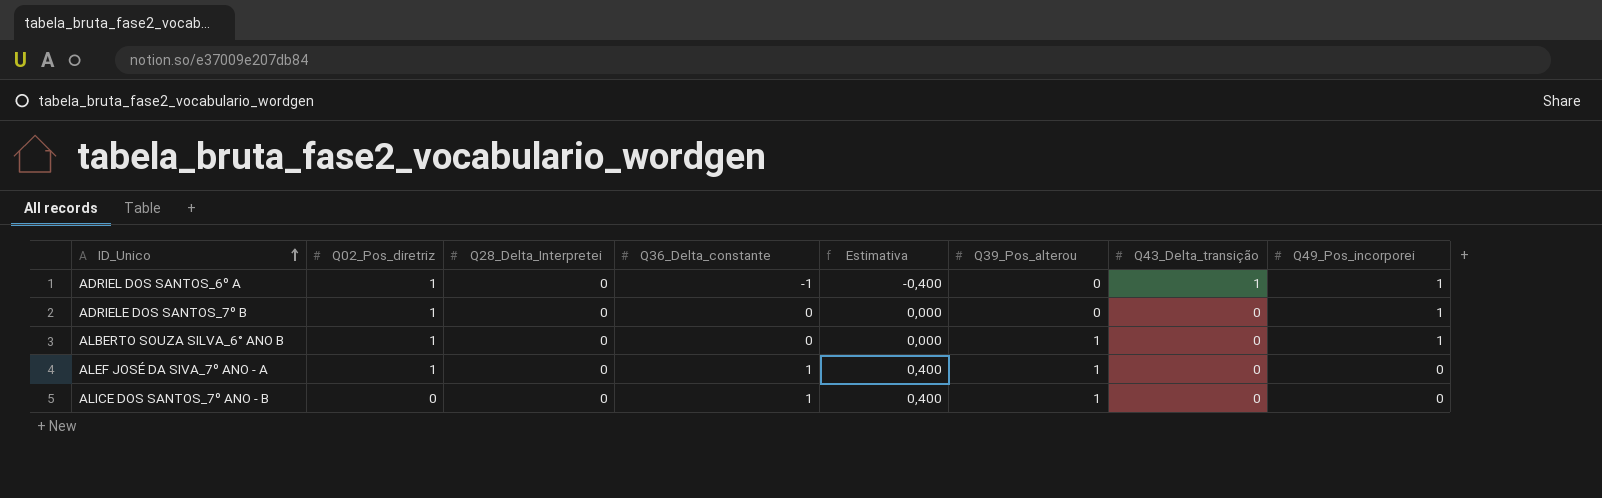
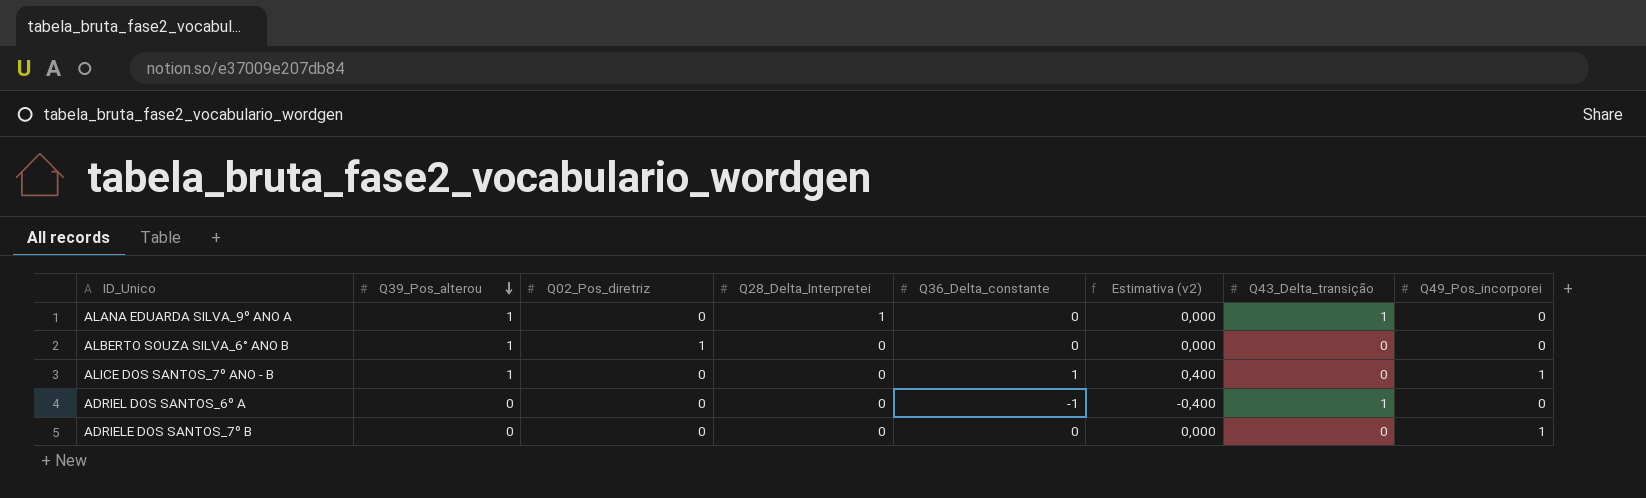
row order: ID_Unico ascending -> Q39_Pos_alterou descending
column Q39_Pos_alterou | position: 6 -> 2
column name: Estimativa -> Estimativa (v2)
row ALEF JOSÉ DA SIVA_7º ANO - A: 1 | 0 | 1 | 0,400 | 1 | 0 | 0 -> none
row ALANA EDUARDA SILVA_9º ANO A: none -> 1 | 0 | 1 | 0 | 0,000 | 1 | 0
ALBERTO SOUZA SILVA_6° ANO B | Q49_Pos_incorporei: 1 -> 0
ALICE DOS SANTOS_7º ANO - B | Q49_Pos_incorporei: 0 -> 1
ADRIEL DOS SANTOS_6º A | Q02_Pos_diretriz: 1 -> 0
ADRIEL DOS SANTOS_6º A | Q49_Pos_incorporei: 1 -> 0
ADRIELE DOS SANTOS_7º B | Q02_Pos_diretriz: 1 -> 0

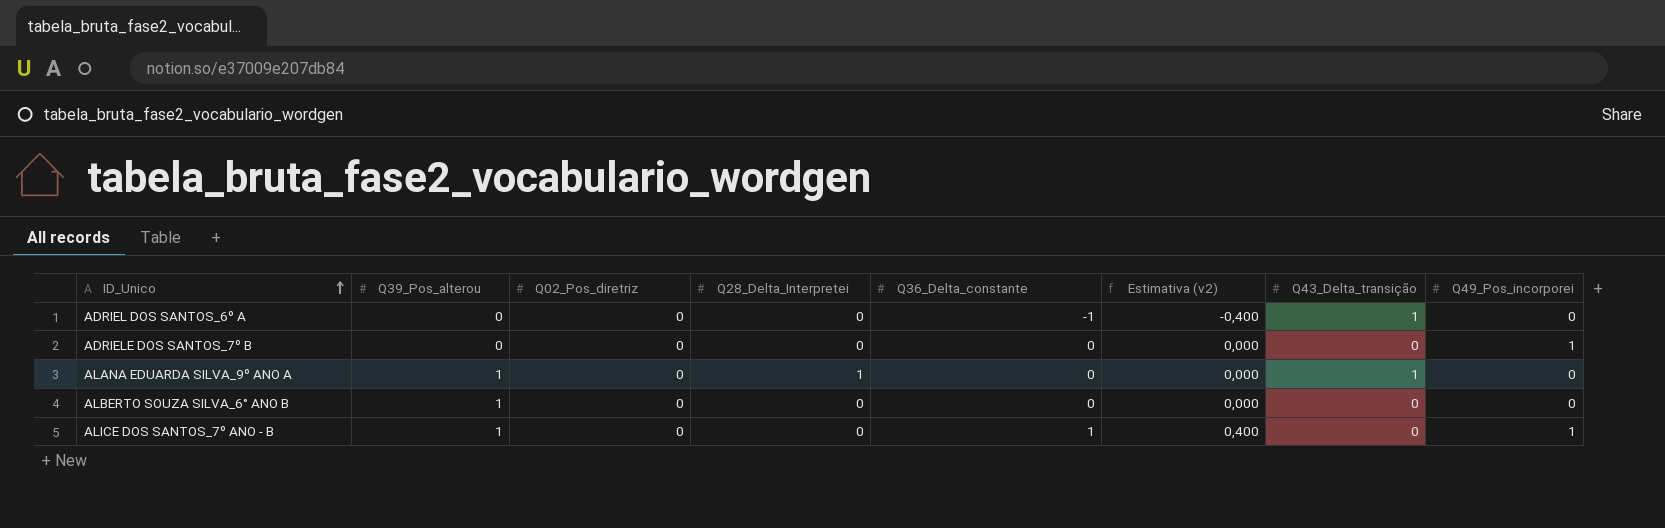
row order: Q39_Pos_alterou descending -> ID_Unico ascending
ALBERTO SOUZA SILVA_6° ANO B | Q02_Pos_diretriz: 1 -> 0

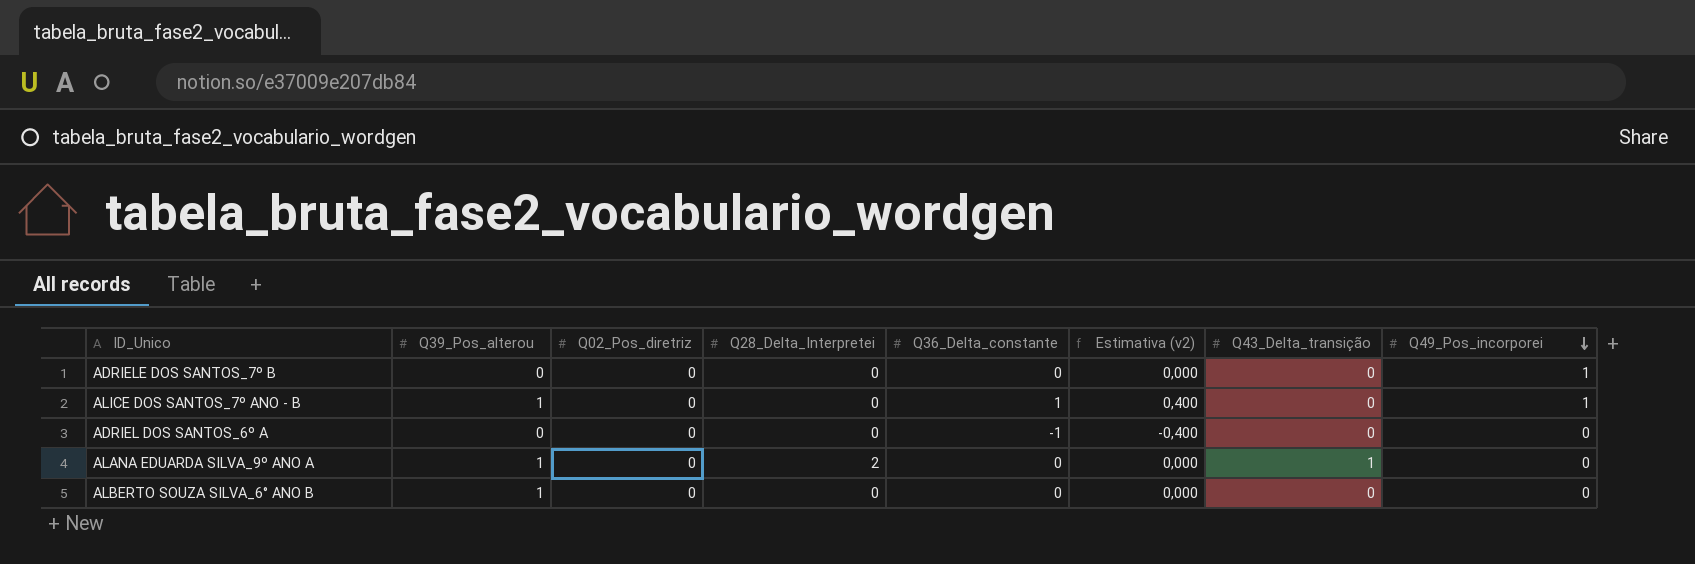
row order: ID_Unico ascending -> Q49_Pos_incorporei descending
ADRIEL DOS SANTOS_6º A | Q43_Delta_transição: 1 -> 0
ALANA EDUARDA SILVA_9º ANO A | Q28_Delta_Interpretei: 1 -> 2

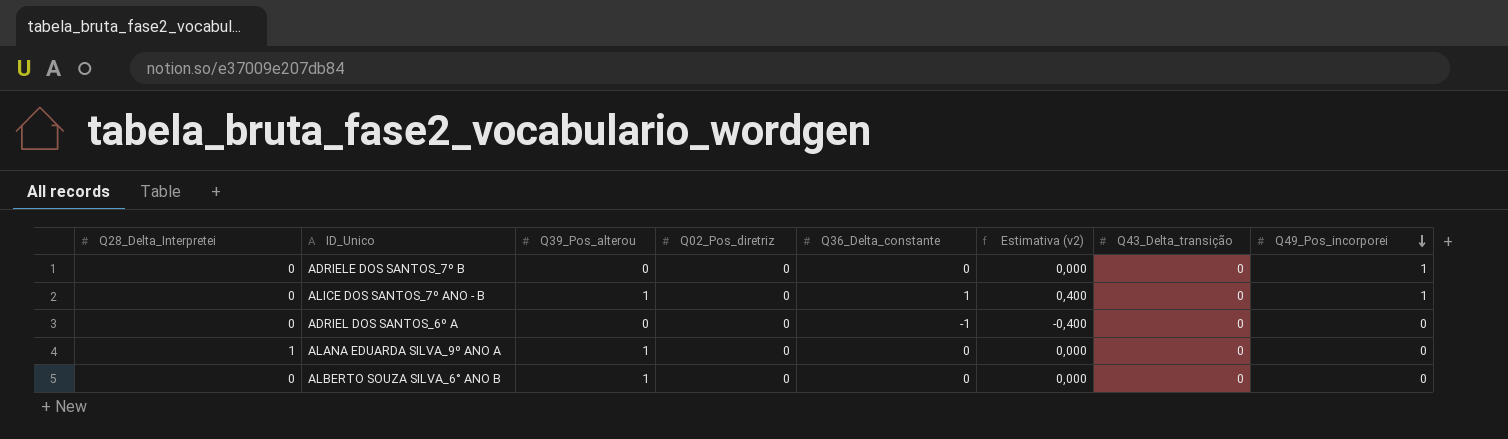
column Q28_Delta_Interpretei | position: 4 -> 1
ALANA EDUARDA SILVA_9º ANO A | Q28_Delta_Interpretei: 2 -> 1
ALANA EDUARDA SILVA_9º ANO A | Q43_Delta_transição: 1 -> 0

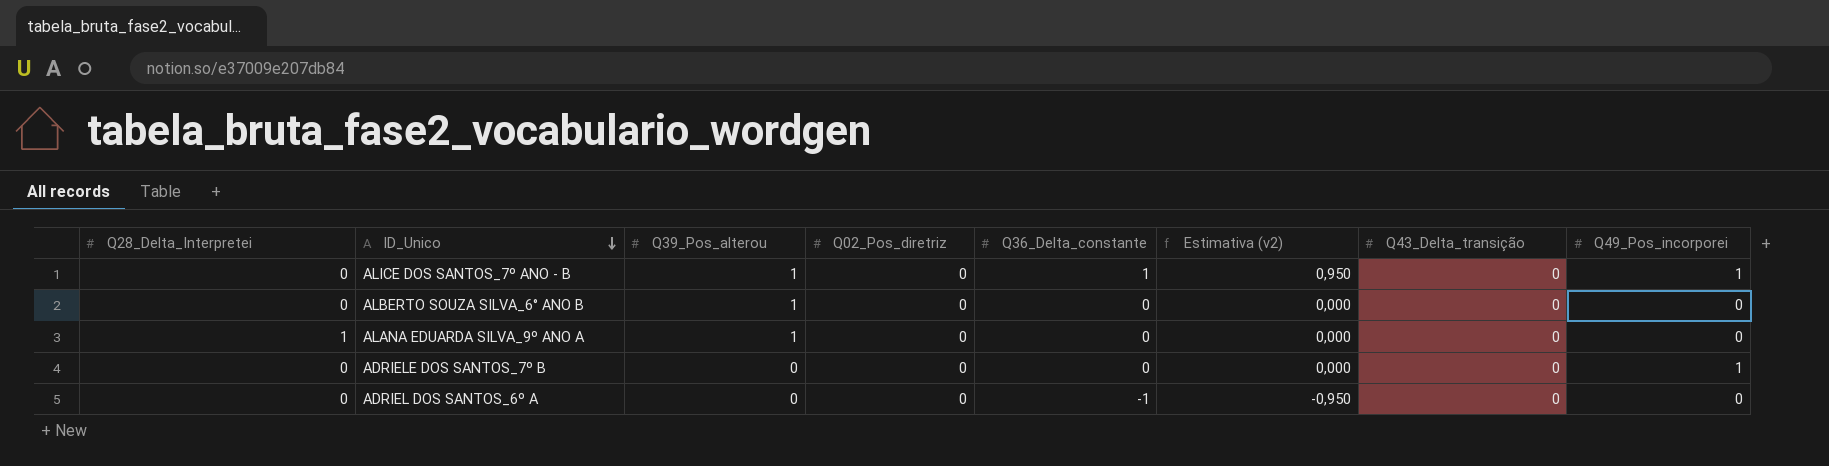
row order: Q49_Pos_incorporei descending -> ID_Unico descending
column Estimativa (v2) | formula: [Q36_Delta_constante] * 0,4 -> [Q36_Delta_constante] * 0,95

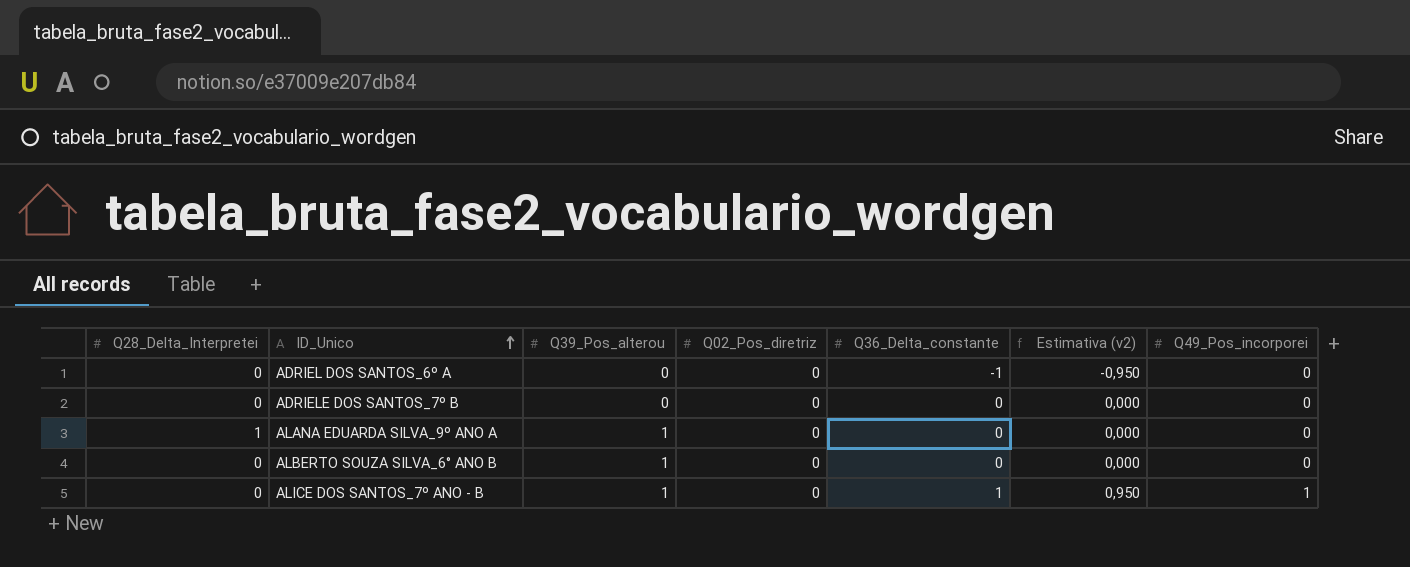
row order: ID_Unico descending -> ID_Unico ascending
column Q43_Delta_transição | position: 7 -> none
ADRIELE DOS SANTOS_7º B | Q49_Pos_incorporei: 1 -> 0

